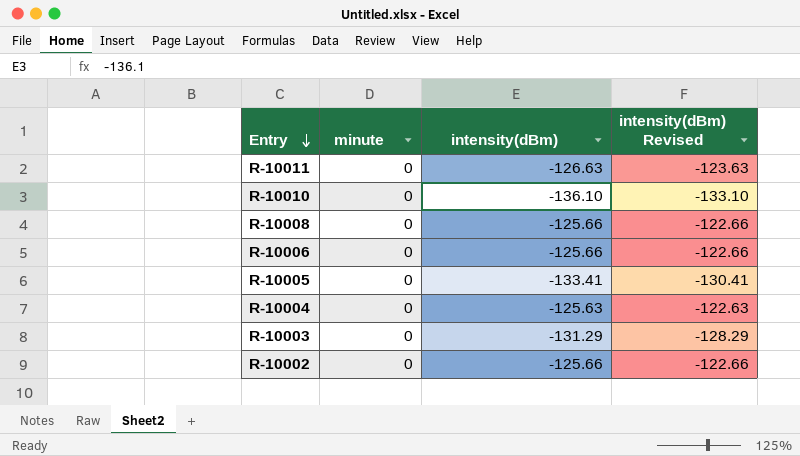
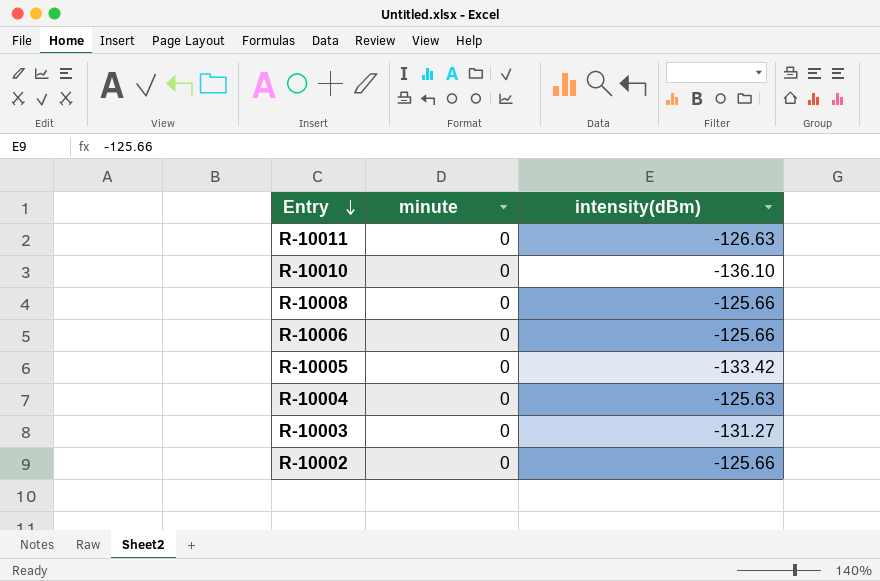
column intensity(dBm) Revised | formula: [intensity(dBm)] + 3 -> none
R-10005 | intensity(dBm): -133.41 -> -133.42
R-10003 | intensity(dBm): -131.29 -> -131.27

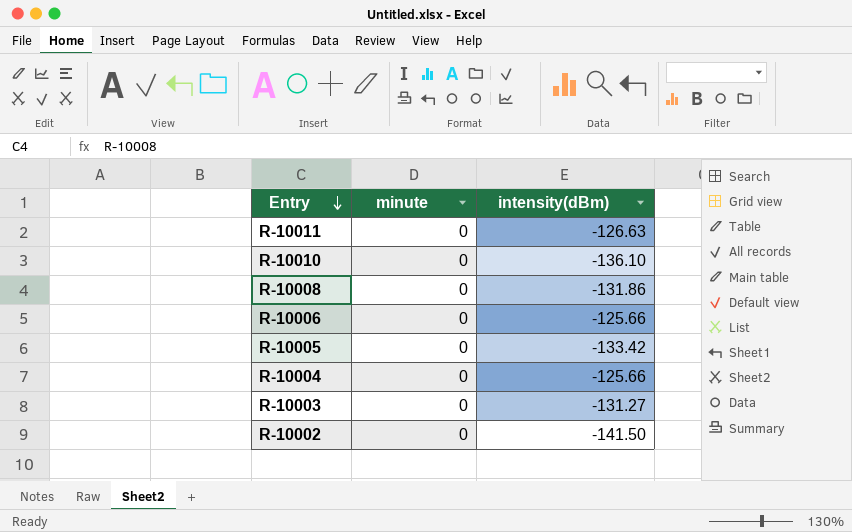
R-10008 | intensity(dBm): -125.66 -> -131.86
R-10004 | intensity(dBm): -125.63 -> -125.66
R-10002 | intensity(dBm): -125.66 -> -141.50

